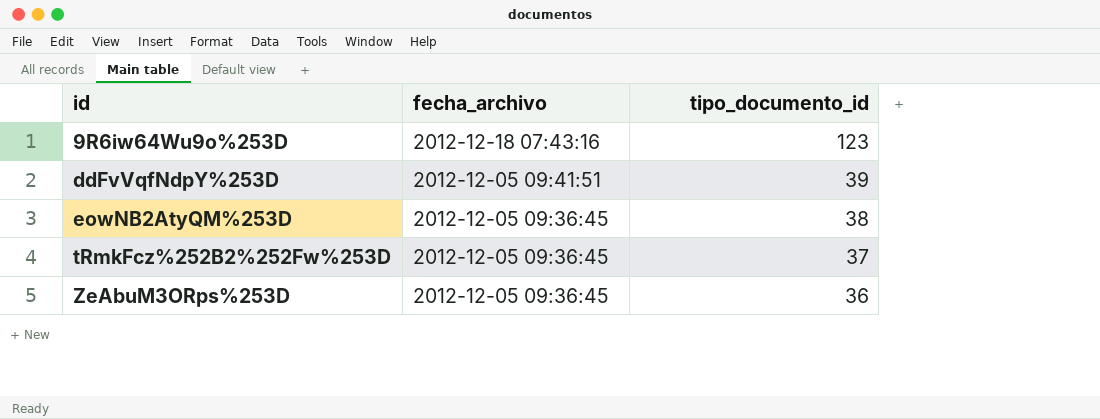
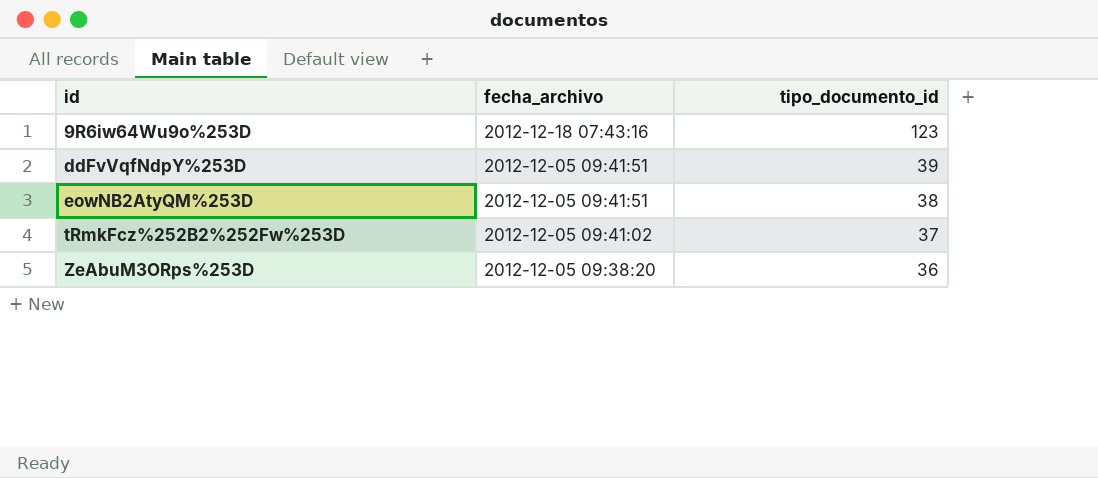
eowNB2AtyQM%253D | fecha_archivo: 2012-12-05 09:36:45 -> 2012-12-05 09:41:51
tRmkFcz%252B2%252Fw%253D | fecha_archivo: 2012-12-05 09:36:45 -> 2012-12-05 09:41:02
ZeAbuM3ORps%253D | fecha_archivo: 2012-12-05 09:36:45 -> 2012-12-05 09:38:20

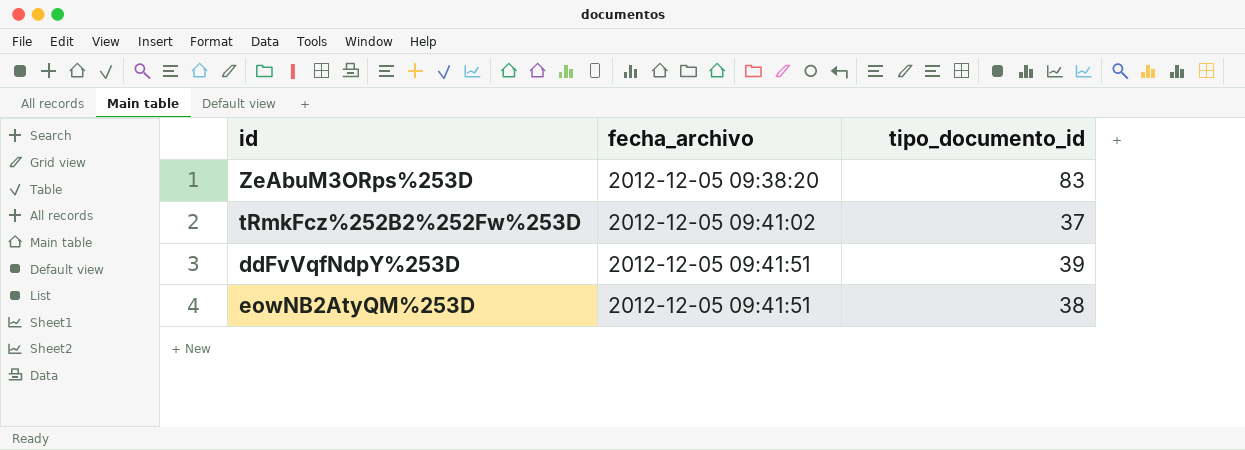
row order: id ascending -> fecha_archivo ascending
row 9R6iw64Wu9o%253D: 2012-12-18 07:43:16 | 123 -> none
ZeAbuM3ORps%253D | tipo_documento_id: 36 -> 83

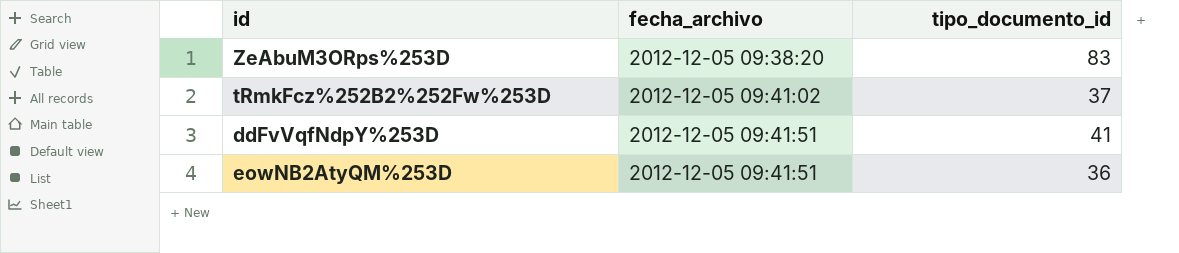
ddFvVqfNdpY%253D | tipo_documento_id: 39 -> 41
eowNB2AtyQM%253D | tipo_documento_id: 38 -> 36

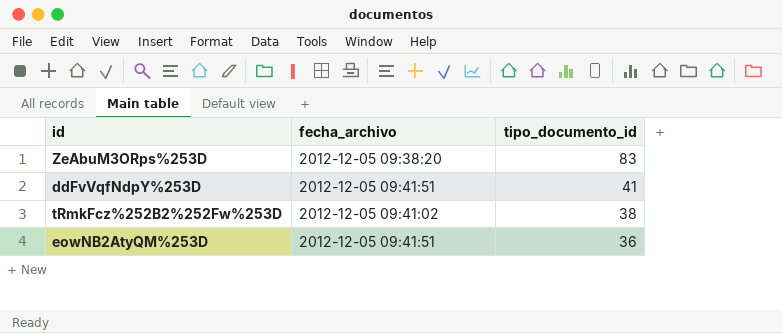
row order: fecha_archivo ascending -> tipo_documento_id descending
tRmkFcz%252B2%252Fw%253D | tipo_documento_id: 37 -> 38

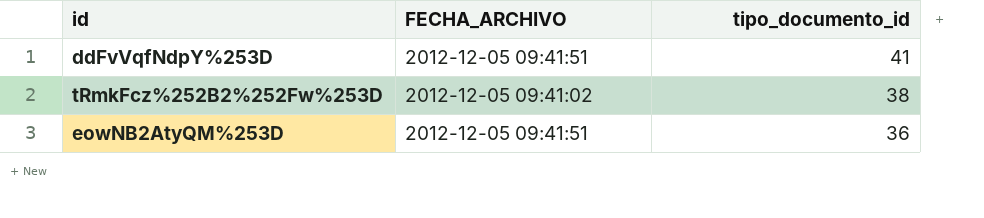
column name: fecha_archivo -> FECHA_ARCHIVO
row ZeAbuM3ORps%253D: 2012-12-05 09:38:20 | 83 -> none

